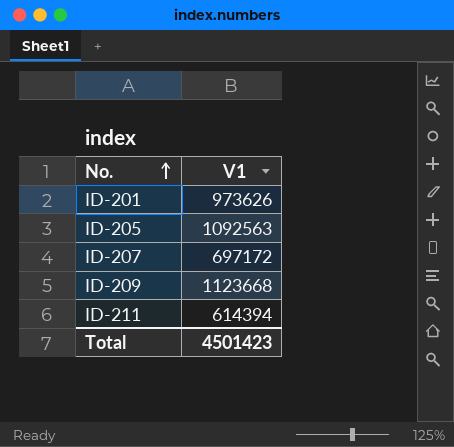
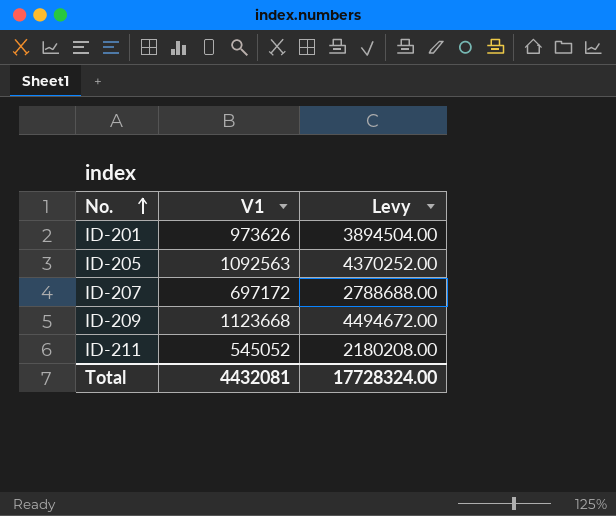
column Levy | formula: none -> [V1] * 4
ID-211 | V1: 614394 -> 545052
Total | V1: 4501423 -> 4432081

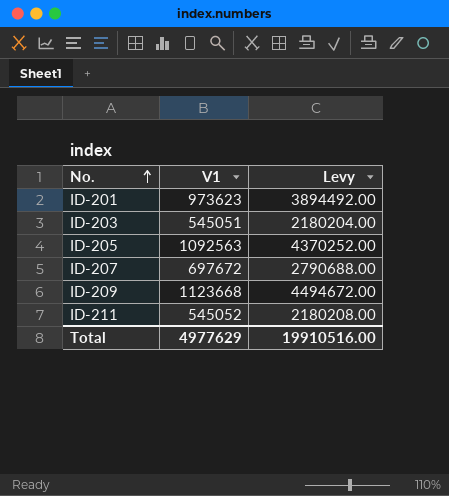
ID-201 | V1: 973626 -> 973623
ID-201 | Levy: 3894504.00 -> 3894492.00
row ID-203: none -> 545051 | 2180204.00
ID-207 | V1: 697172 -> 697672
ID-207 | Levy: 2788688.00 -> 2790688.00
Total | V1: 4432081 -> 4977629
Total | Levy: 17728324.00 -> 19910516.00

